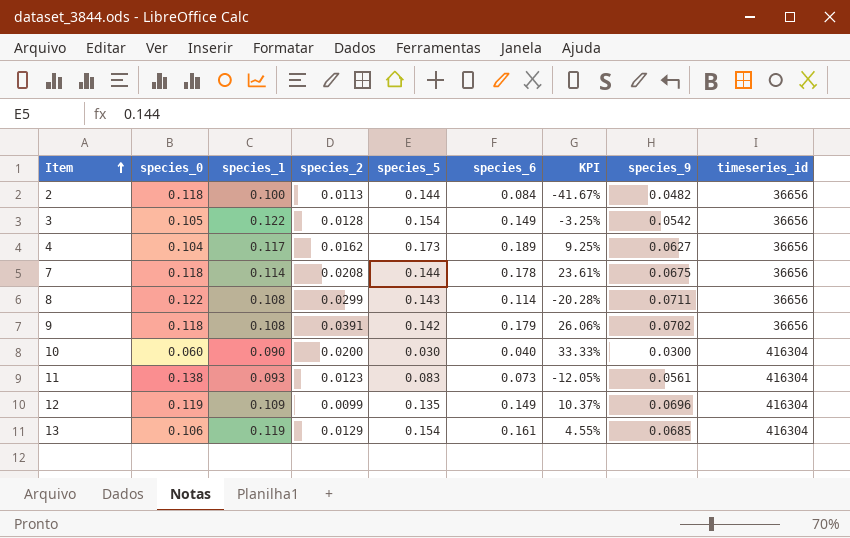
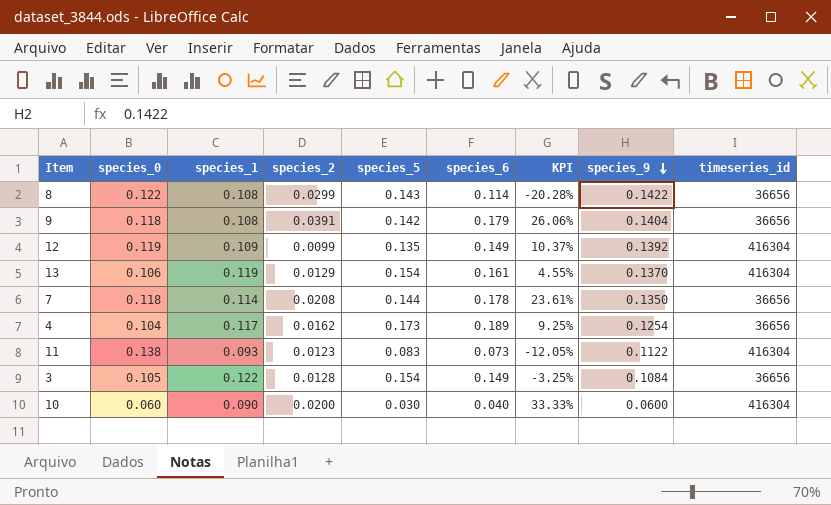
row order: Item ascending -> species_9 descending
row 2: 0.118 | 0.100 | 0.0113 | 0.144 | 0.084 | -41.67% | 0.0482 | 36656 -> none
8 | species_9: 0.0711 -> 0.1422
9 | species_9: 0.0702 -> 0.1404
12 | species_9: 0.0696 -> 0.1392
13 | species_9: 0.0685 -> 0.1370
7 | species_9: 0.0675 -> 0.1350
4 | species_9: 0.0627 -> 0.1254
11 | species_9: 0.0561 -> 0.1122
3 | species_9: 0.0542 -> 0.1084
10 | species_9: 0.0300 -> 0.0600

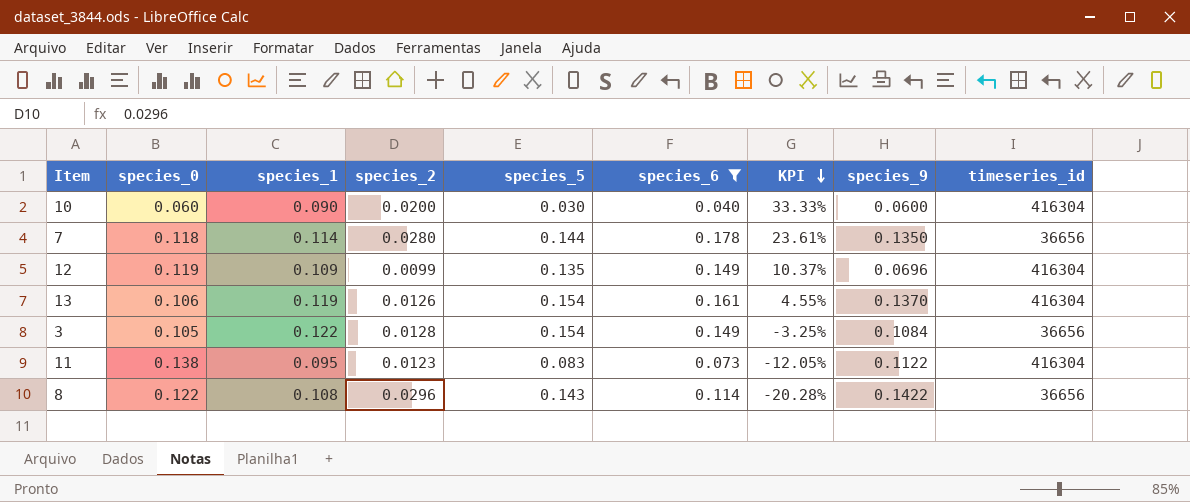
filter: none -> species_6 <= 0.178
row order: species_9 descending -> KPI descending
7 | species_2: 0.0208 -> 0.0280
12 | species_9: 0.1392 -> 0.0696
13 | species_2: 0.0129 -> 0.0126
11 | species_1: 0.093 -> 0.095
8 | species_2: 0.0299 -> 0.0296

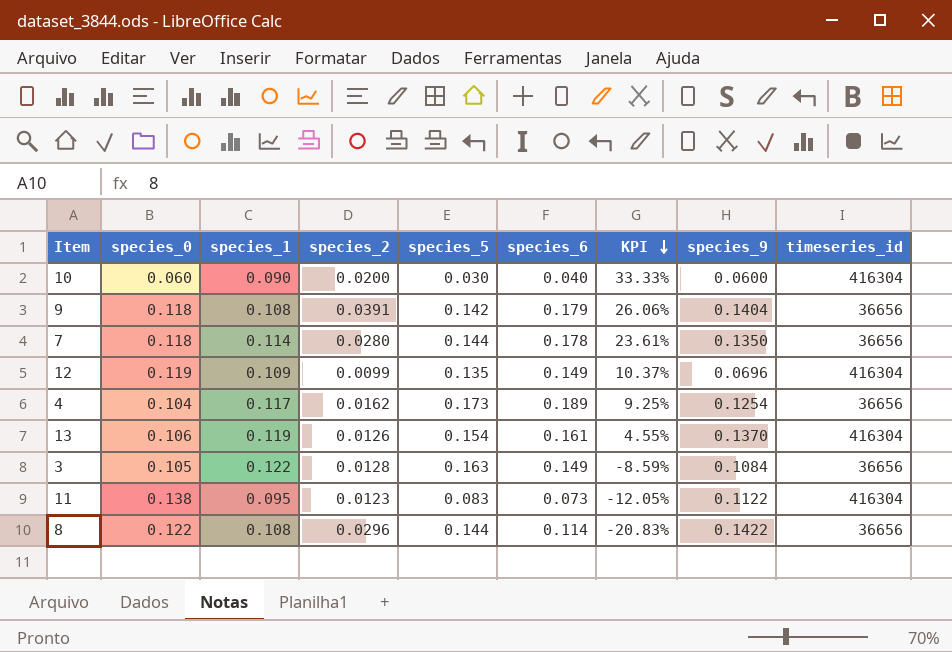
filter: species_6 <= 0.178 -> none
3 | species_5: 0.154 -> 0.163
3 | KPI: -3.25% -> -8.59%
8 | species_5: 0.143 -> 0.144
8 | KPI: -20.28% -> -20.83%

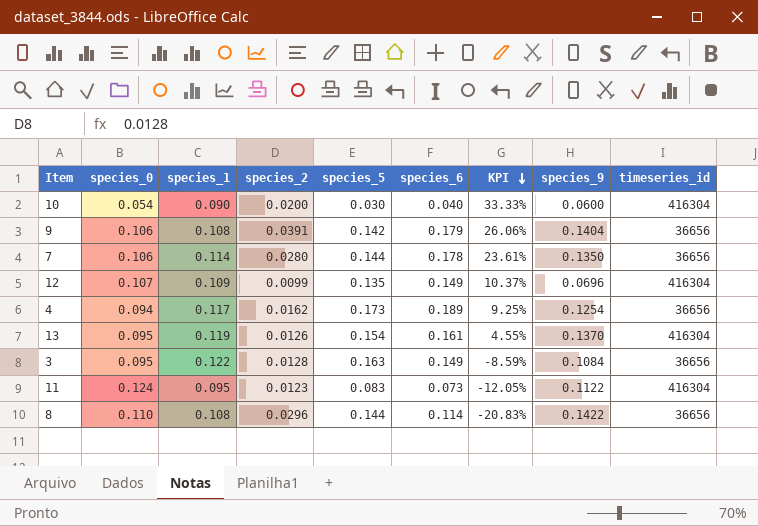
10 | species_0: 0.060 -> 0.054
9 | species_0: 0.118 -> 0.106
7 | species_0: 0.118 -> 0.106
12 | species_0: 0.119 -> 0.107
4 | species_0: 0.104 -> 0.094
13 | species_0: 0.106 -> 0.095
3 | species_0: 0.105 -> 0.095
11 | species_0: 0.138 -> 0.124
8 | species_0: 0.122 -> 0.110

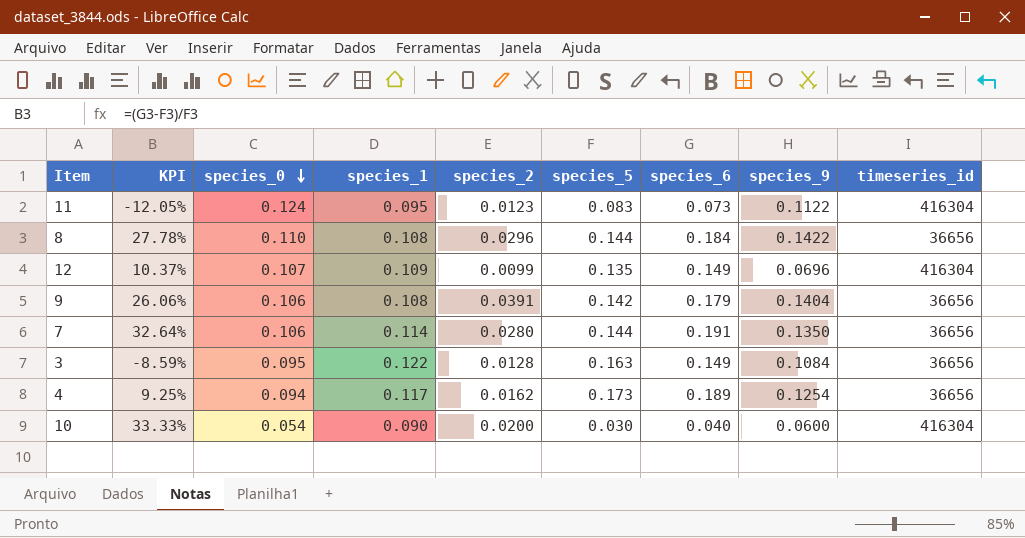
row order: KPI descending -> species_0 descending
column KPI | position: 7 -> 2
row 13: 0.095 | 0.119 | 0.0126 | 0.154 | 0.161 | 4.55% | 0.1370 | 416304 -> none
8 | KPI: -20.83% -> 27.78%
8 | species_6: 0.114 -> 0.184
7 | KPI: 23.61% -> 32.64%
7 | species_6: 0.178 -> 0.191

